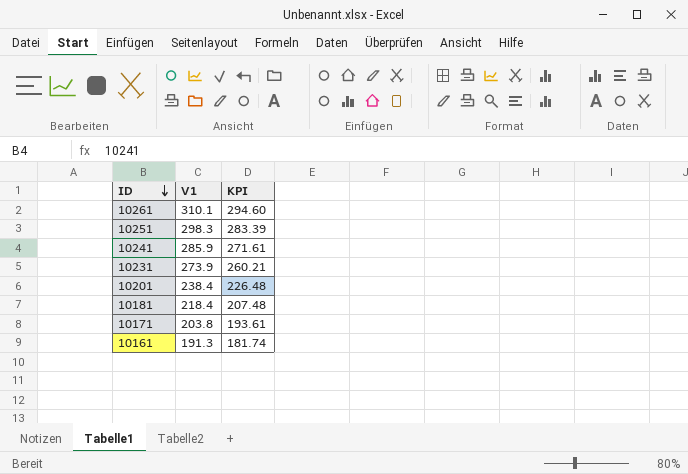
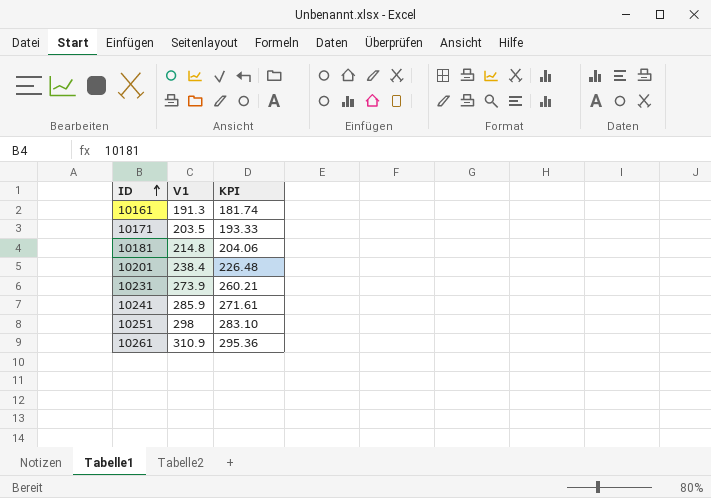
row order: ID descending -> ID ascending
10171 | V1: 203.8 -> 203.5
10171 | KPI: 193.61 -> 193.33
10181 | V1: 218.4 -> 214.8
10181 | KPI: 207.48 -> 204.06
10251 | V1: 298.3 -> 298
10251 | KPI: 283.39 -> 283.10
10261 | V1: 310.1 -> 310.9
10261 | KPI: 294.60 -> 295.36

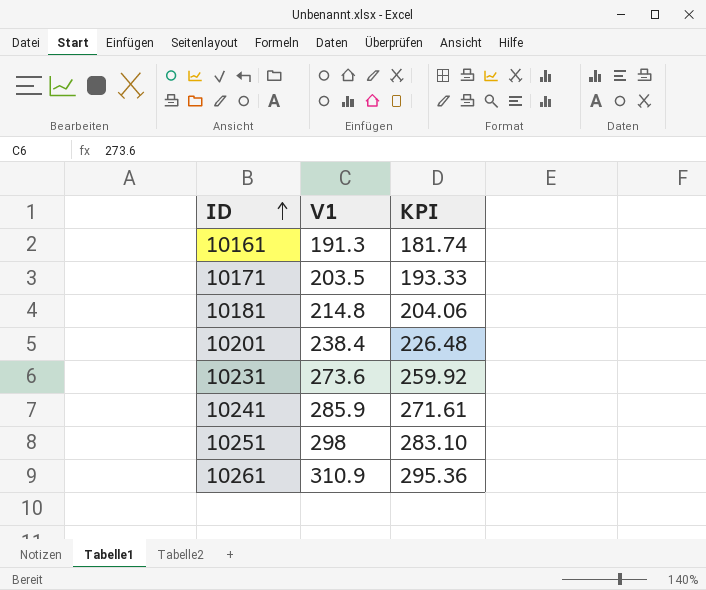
10231 | V1: 273.9 -> 273.6
10231 | KPI: 260.21 -> 259.92

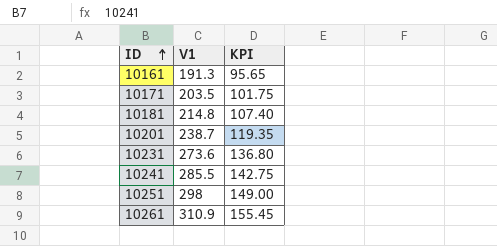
column KPI | formula: [V1] * 0.95 -> [V1] * 0.5
10201 | V1: 238.4 -> 238.7
10241 | V1: 285.9 -> 285.5

